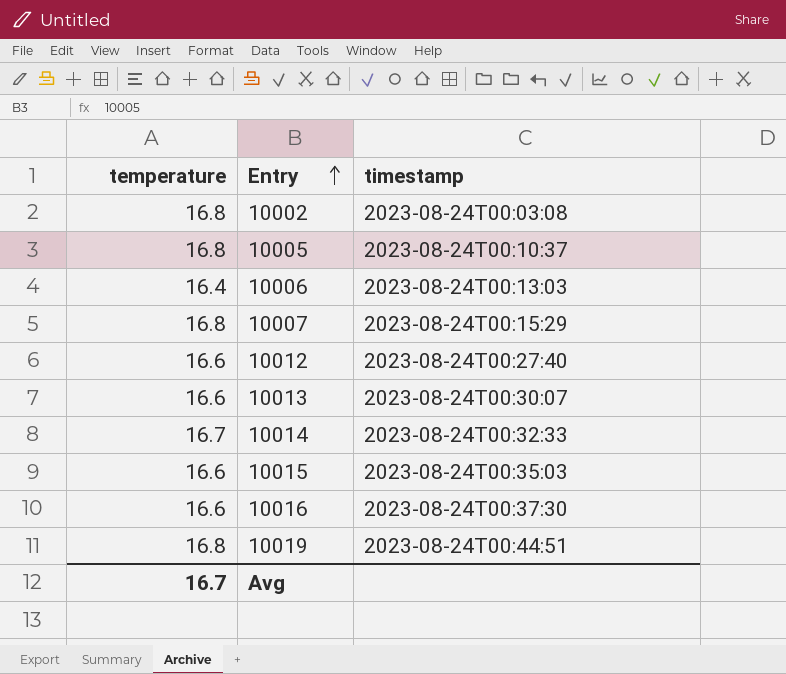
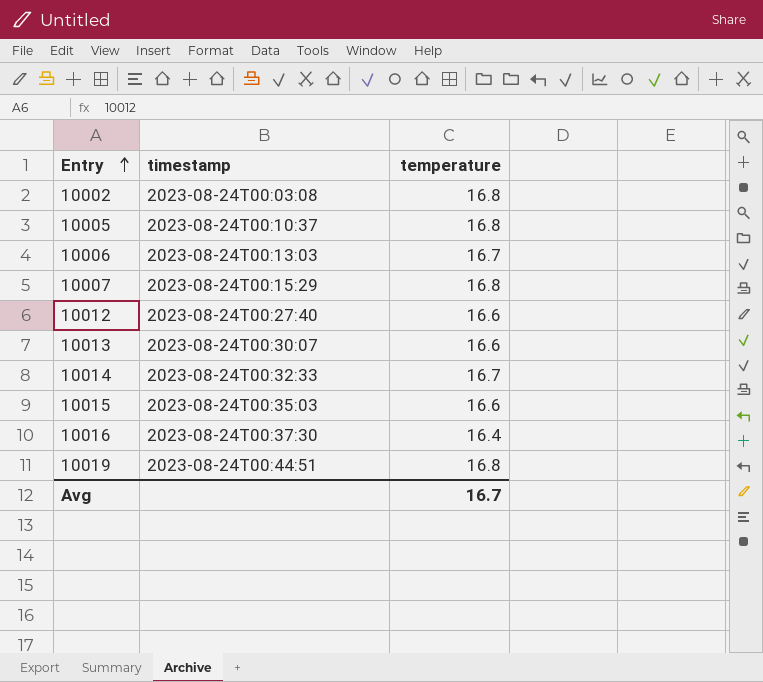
column temperature | position: 1 -> 3
10006 | temperature: 16.4 -> 16.7
10016 | temperature: 16.6 -> 16.4

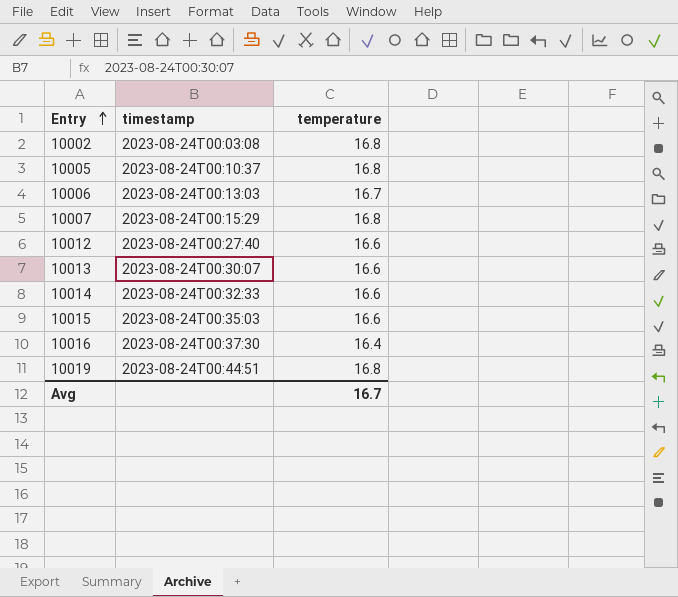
10014 | temperature: 16.7 -> 16.6

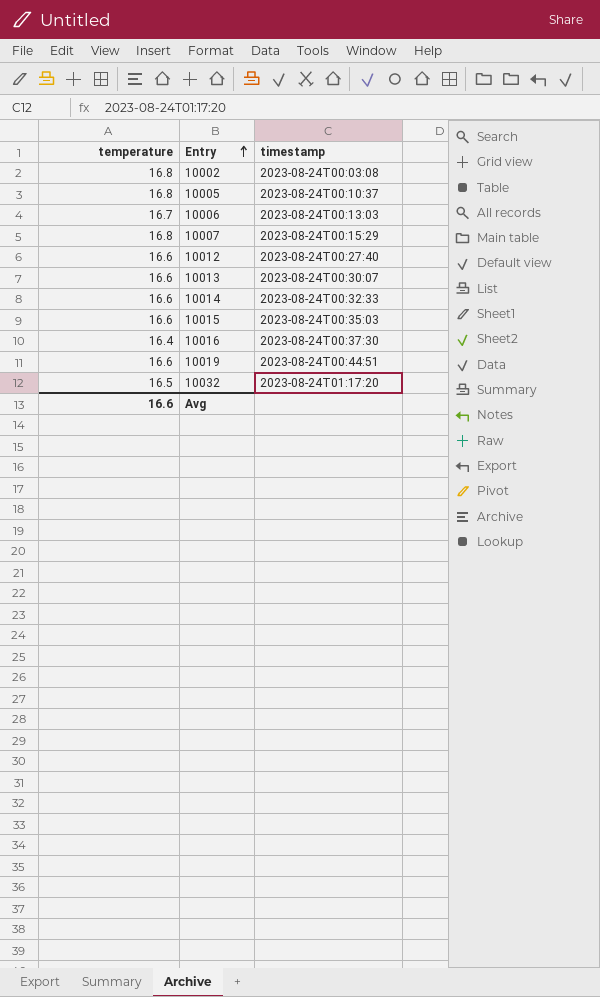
column temperature | position: 3 -> 1
10019 | temperature: 16.8 -> 16.6
row 10032: none -> 16.5 | 2023-08-24T01:17:20
Avg | temperature: 16.7 -> 16.6

